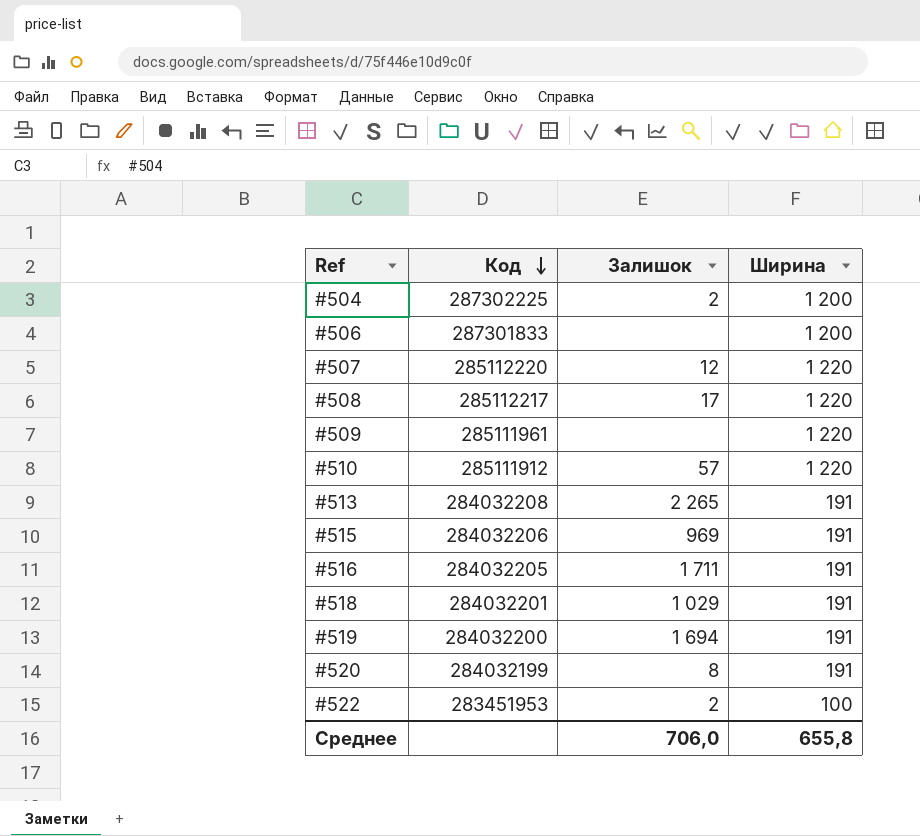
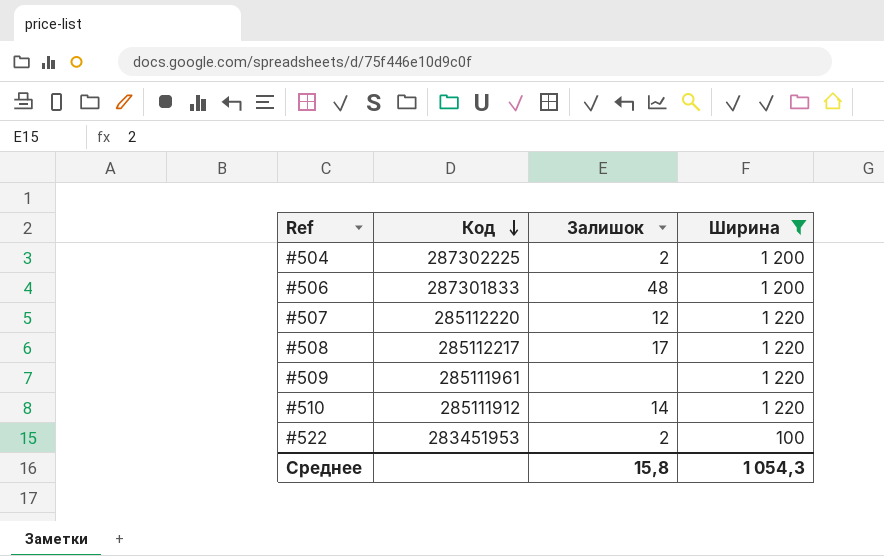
filter: none -> Ширина != 191
#506 | Залишок: none -> 48
#510 | Залишок: 57 -> 14
Среднее | Залишок: 706,0 -> 15,8
Среднее | Ширина: 655,8 -> 1 054,3

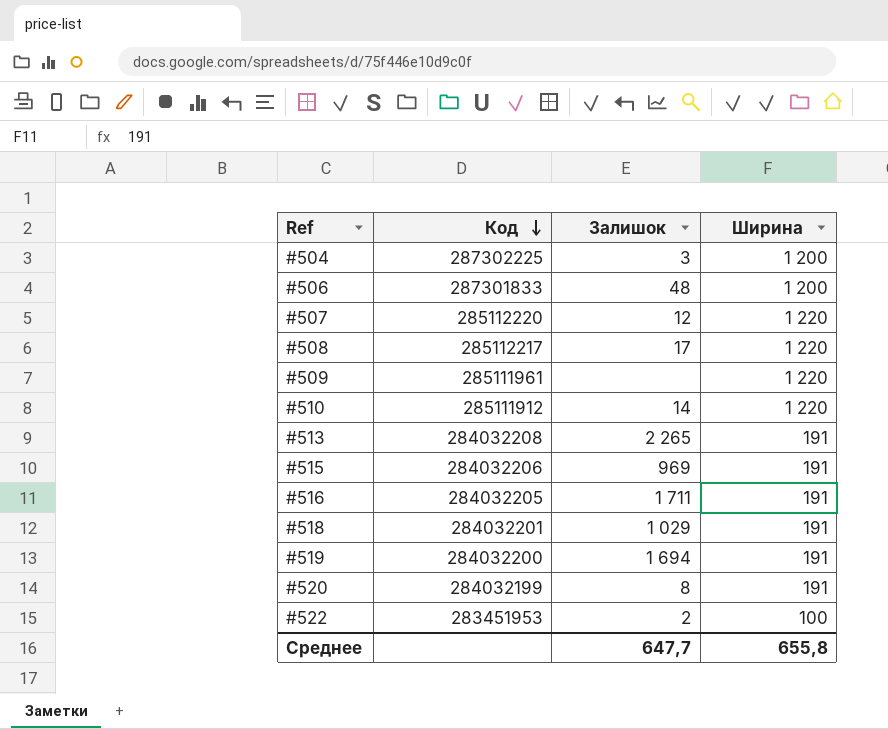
filter: Ширина != 191 -> none
#504 | Залишок: 2 -> 3
Среднее | Залишок: 15,8 -> 647,7
Среднее | Ширина: 1 054,3 -> 655,8

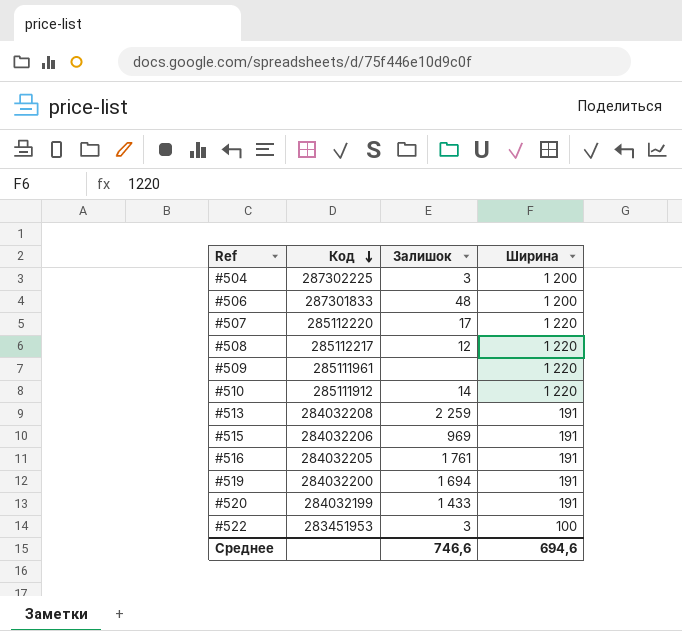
row #518: 284032201 | 1 029 | 191 -> none
#507 | Залишок: 12 -> 17
#508 | Залишок: 17 -> 12
#513 | Залишок: 2 265 -> 2 259
#516 | Залишок: 1 711 -> 1 761
#520 | Залишок: 8 -> 1 433
#522 | Залишок: 2 -> 3
Среднее | Залишок: 647,7 -> 746,6
Среднее | Ширина: 655,8 -> 694,6

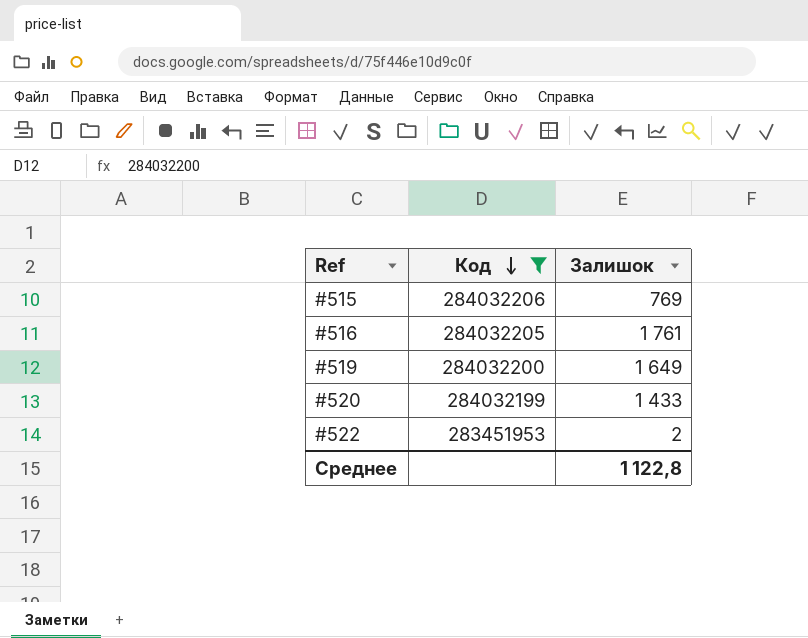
filter: none -> Код <= 284032206
column Ширина | position: 4 -> none
#515 | Залишок: 969 -> 769
#519 | Залишок: 1 694 -> 1 649
#522 | Залишок: 3 -> 2
Среднее | Залишок: 746,6 -> 1 122,8

